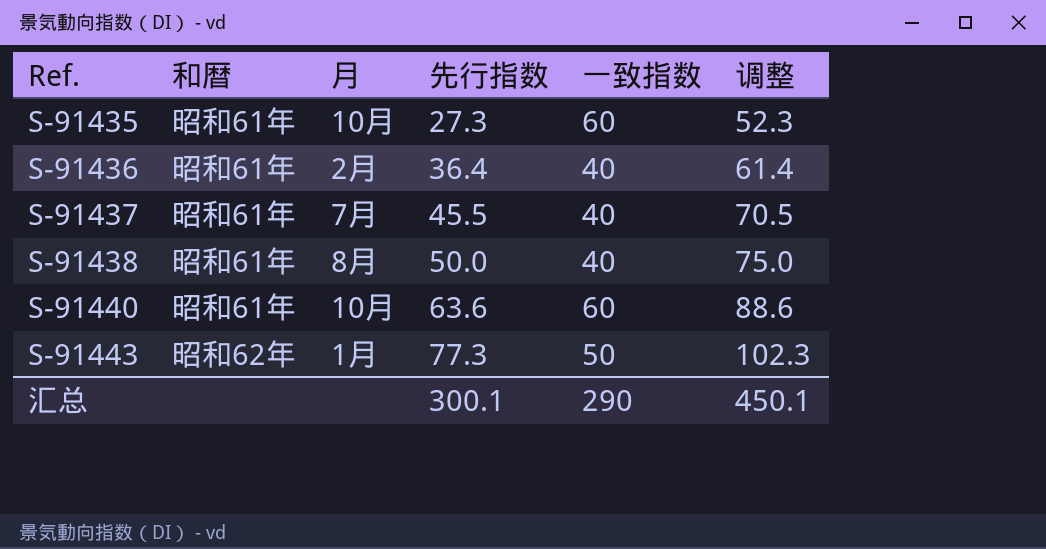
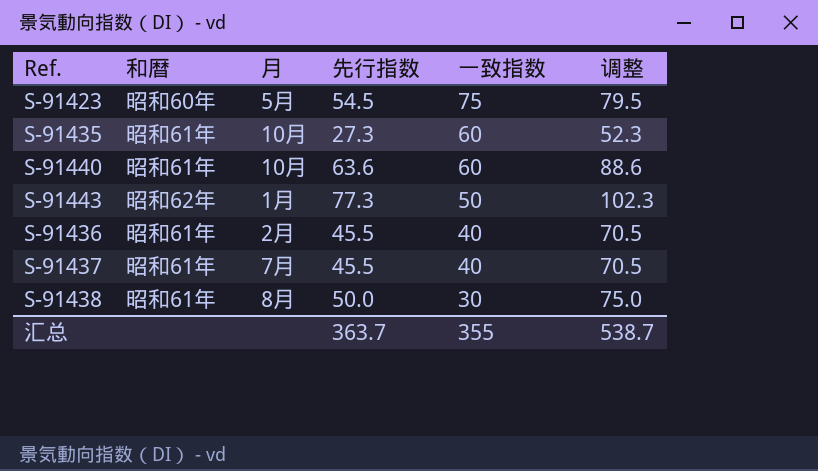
row order: Ref. ascending -> 一致指数 descending
row S-91423: none -> 昭和60年 | 5月 | 54.5 | 75 | 79.5
S-91436 | 先行指数: 36.4 -> 45.5
S-91436 | 调整: 61.4 -> 70.5
S-91438 | 一致指数: 40 -> 30
汇总 | 先行指数: 300.1 -> 363.7
汇总 | 一致指数: 290 -> 355
汇总 | 调整: 450.1 -> 538.7

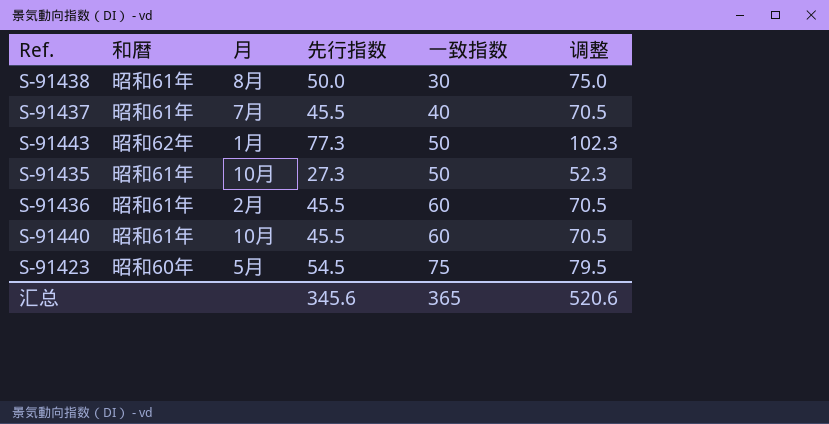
row order: 一致指数 descending -> 一致指数 ascending
S-91435 | 一致指数: 60 -> 50
S-91436 | 一致指数: 40 -> 60
S-91440 | 先行指数: 63.6 -> 45.5
S-91440 | 调整: 88.6 -> 70.5
汇总 | 先行指数: 363.7 -> 345.6
汇总 | 一致指数: 355 -> 365
汇总 | 调整: 538.7 -> 520.6

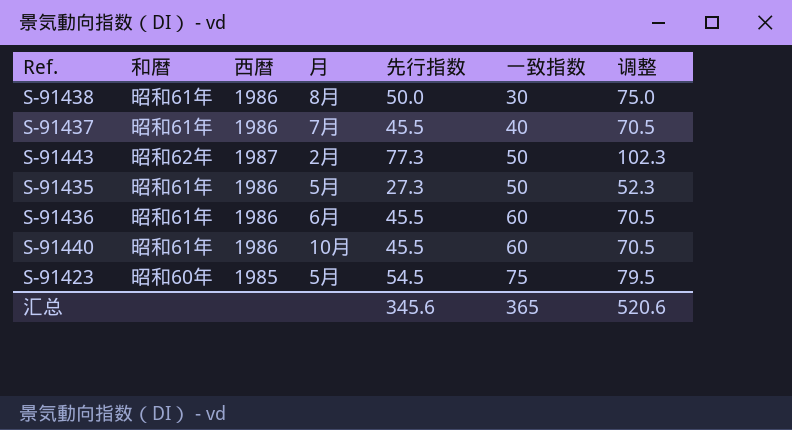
column 西暦 | position: none -> 3
S-91443 | 月: 1月 -> 2月
S-91435 | 月: 10月 -> 5月
S-91436 | 月: 2月 -> 6月

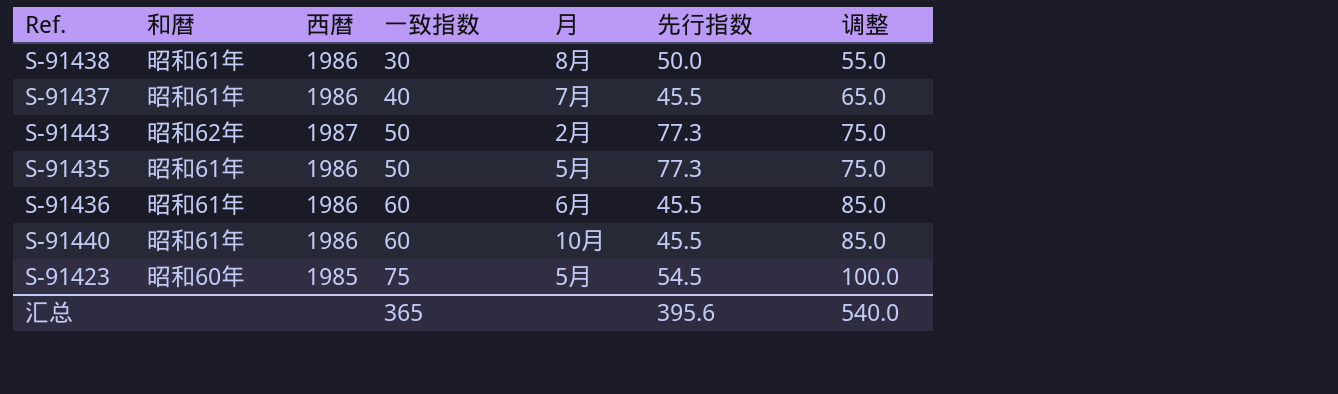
column 一致指数 | position: 6 -> 4
column 调整 | formula: [先行指数] + 25 -> [一致指数] + 25
S-91435 | 先行指数: 27.3 -> 77.3
汇总 | 先行指数: 345.6 -> 395.6
汇总 | 调整: 520.6 -> 540.0

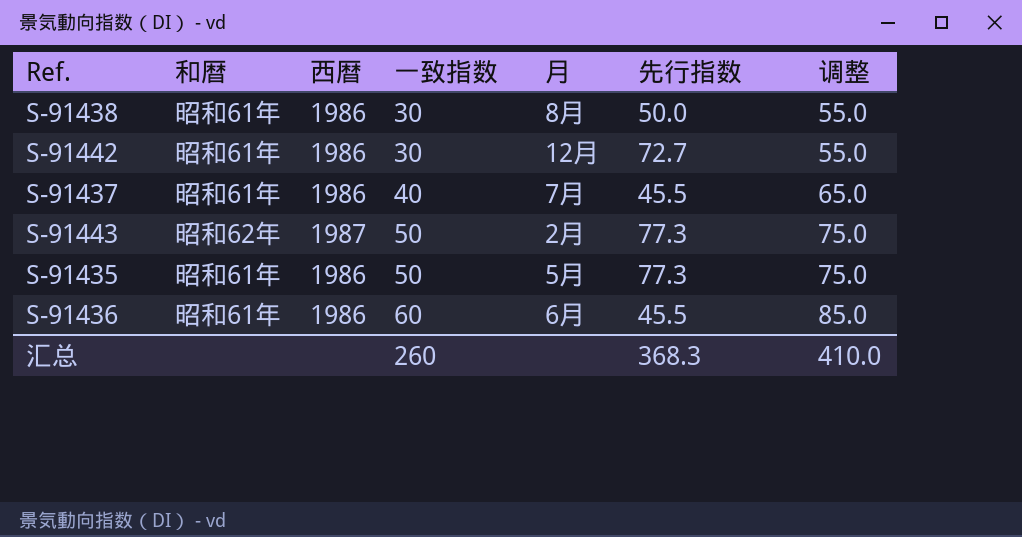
row S-91440: 昭和61年 | 1986 | 60 | 10月 | 45.5 | 85.0 -> none
row S-91423: 昭和60年 | 1985 | 75 | 5月 | 54.5 | 100.0 -> none
row S-91442: none -> 昭和61年 | 1986 | 30 | 12月 | 72.7 | 55.0
汇总 | 一致指数: 365 -> 260
汇总 | 先行指数: 395.6 -> 368.3
汇总 | 调整: 540.0 -> 410.0

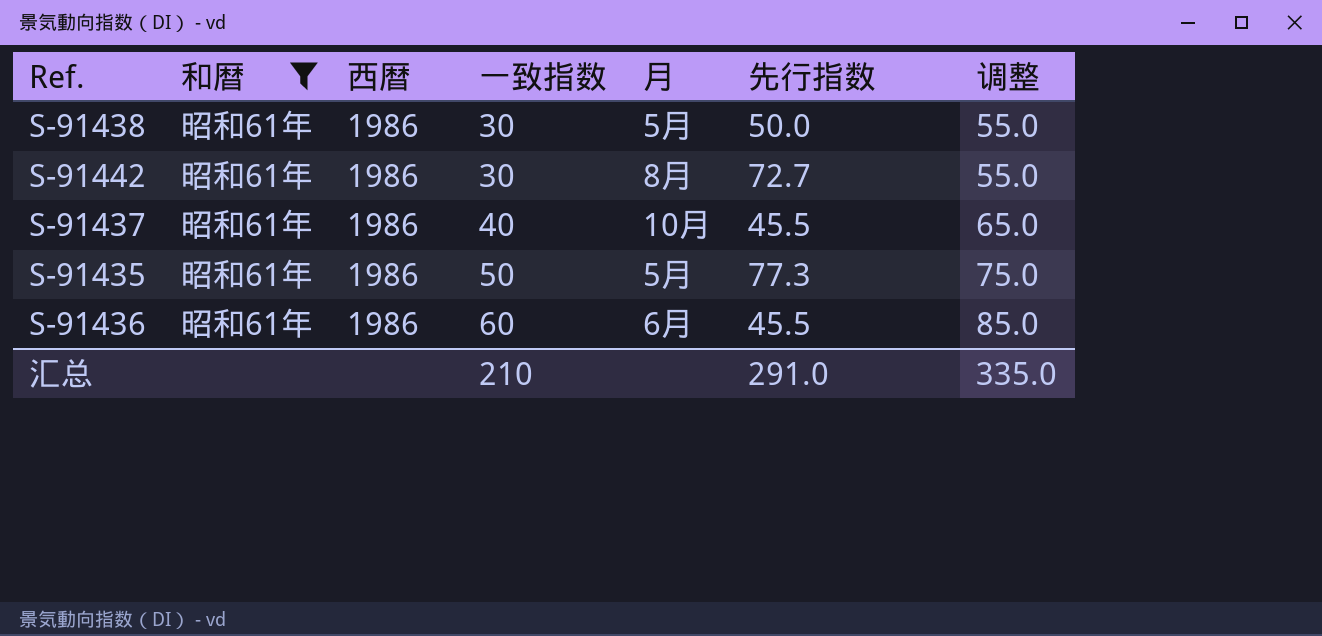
filter: none -> 和暦 = 昭和61年
S-91438 | 月: 8月 -> 5月
S-91442 | 月: 12月 -> 8月
S-91437 | 月: 7月 -> 10月
汇总 | 一致指数: 260 -> 210
汇总 | 先行指数: 368.3 -> 291.0
汇总 | 调整: 410.0 -> 335.0

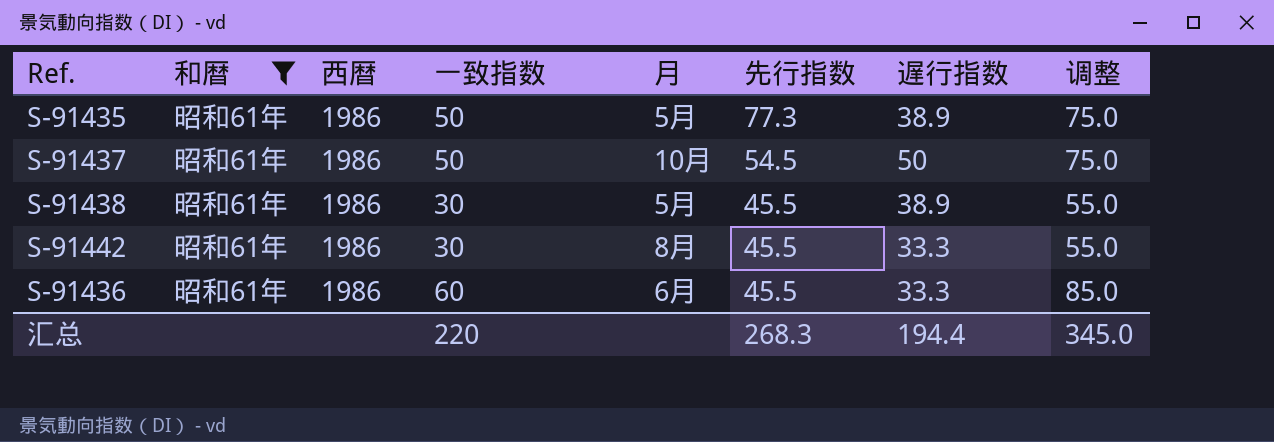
row order: 一致指数 ascending -> 先行指数 descending
column 遅行指数 | position: none -> 7
S-91437 | 一致指数: 40 -> 50
S-91437 | 先行指数: 45.5 -> 54.5
S-91437 | 调整: 65.0 -> 75.0
S-91438 | 先行指数: 50.0 -> 45.5
S-91442 | 先行指数: 72.7 -> 45.5
汇总 | 一致指数: 210 -> 220
汇总 | 先行指数: 291.0 -> 268.3
汇总 | 调整: 335.0 -> 345.0

